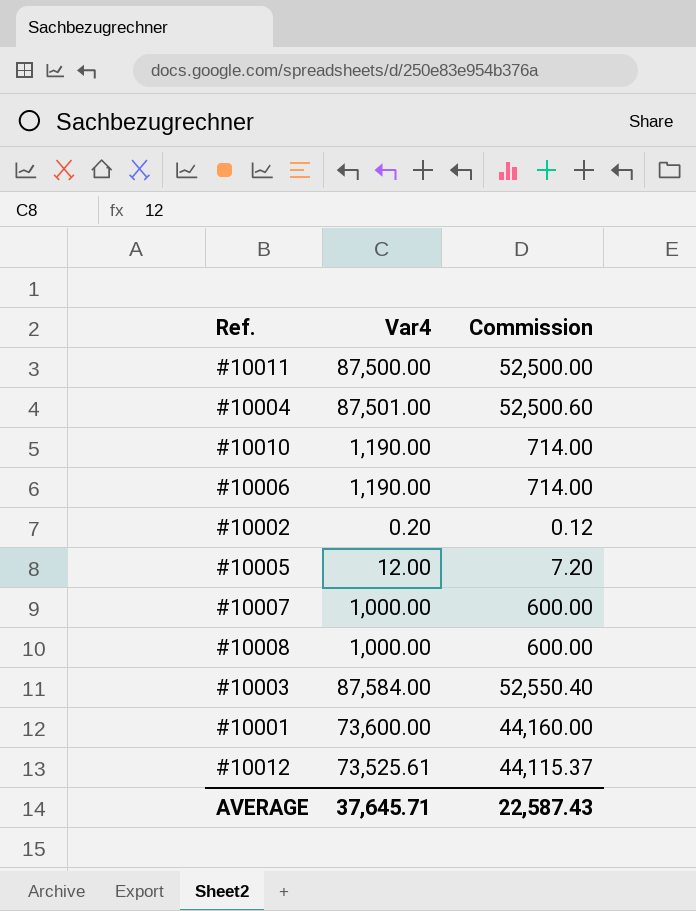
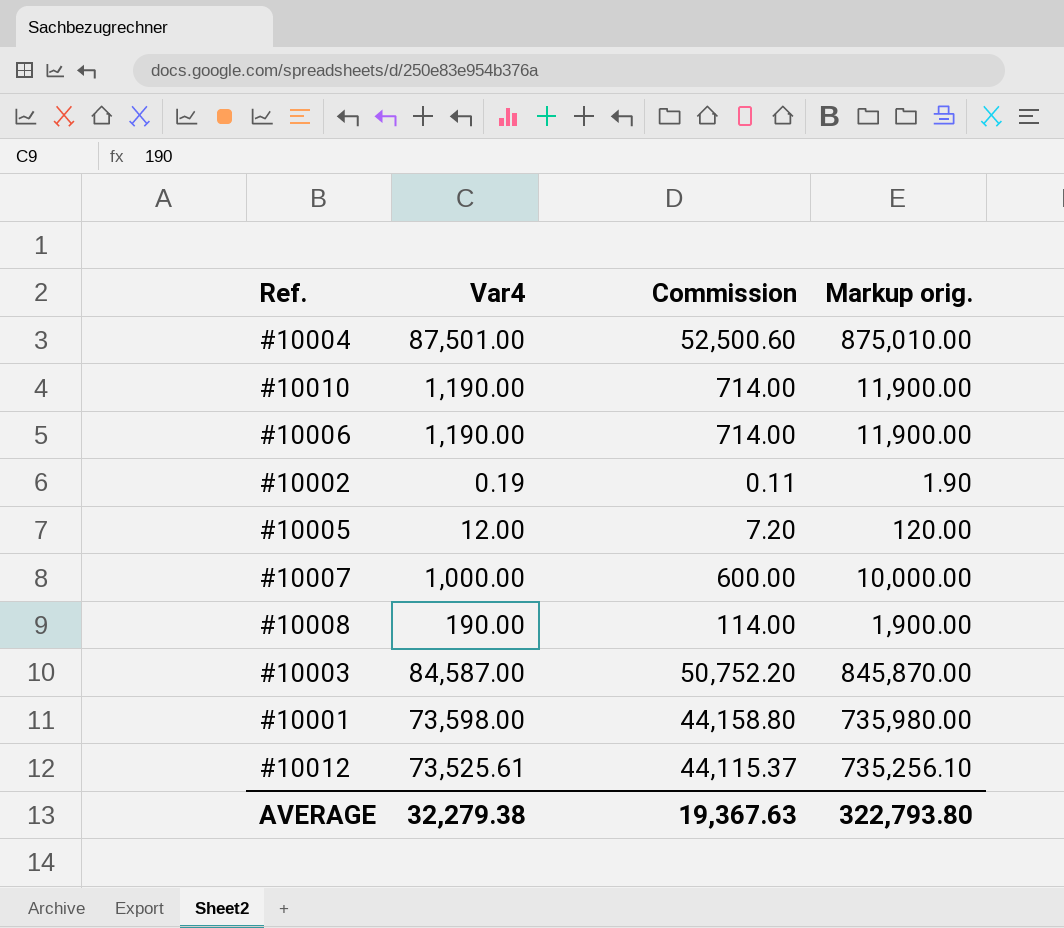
column Markup orig. | formula: none -> [Var4] * 10
row #10011: 87,500.00 | 52,500.00 -> none
#10002 | Var4: 0.20 -> 0.19
#10002 | Commission: 0.12 -> 0.11
#10008 | Var4: 1,000.00 -> 190.00
#10008 | Commission: 600.00 -> 114.00
#10003 | Var4: 87,584.00 -> 84,587.00
#10003 | Commission: 52,550.40 -> 50,752.20
#10001 | Var4: 73,600.00 -> 73,598.00
#10001 | Commission: 44,160.00 -> 44,158.80
AVERAGE | Var4: 37,645.71 -> 32,279.38
AVERAGE | Commission: 22,587.43 -> 19,367.63

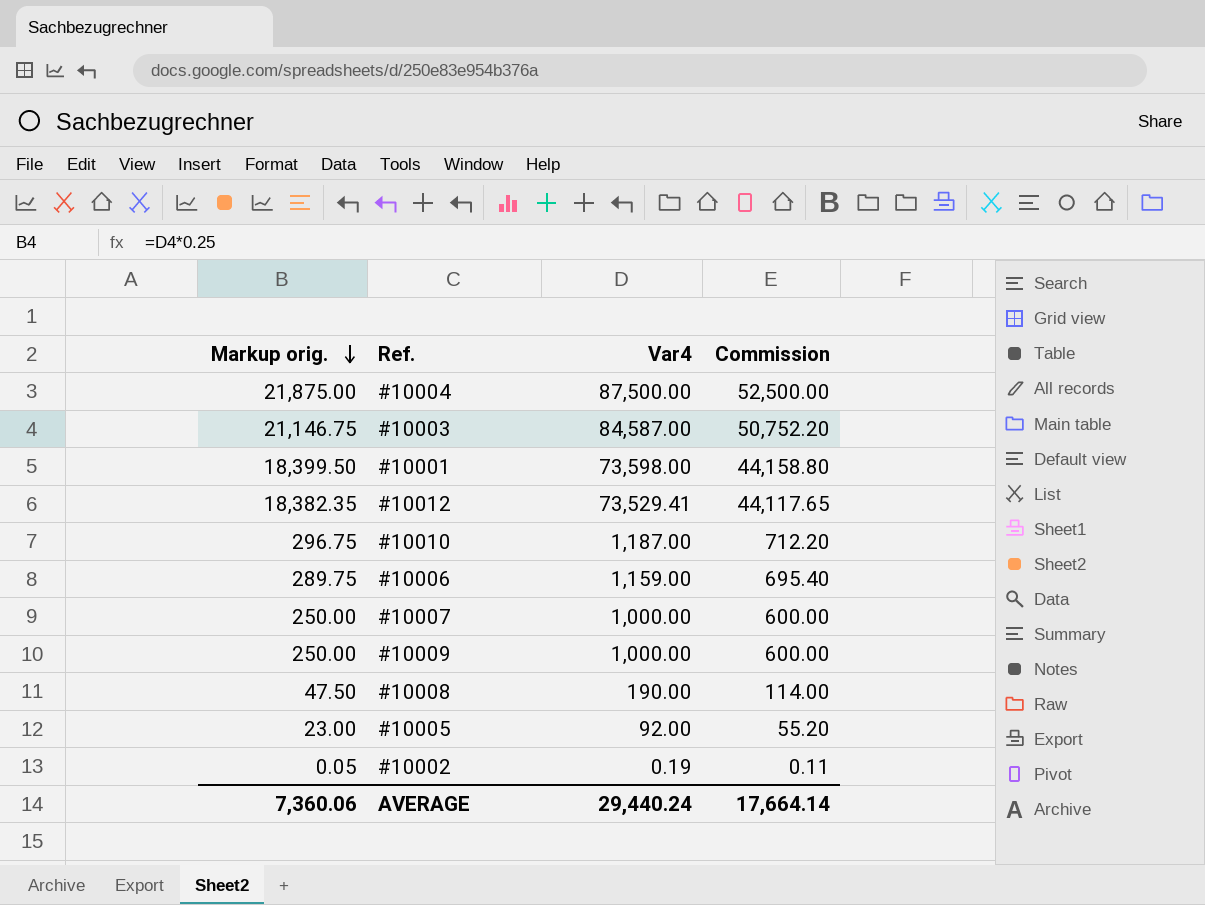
row order: none -> Markup orig. descending
column Markup orig. | formula: [Var4] * 10 -> [Var4] * 0.25
column Markup orig. | position: 4 -> 1
#10004 | Var4: 87,501.00 -> 87,500.00
#10004 | Commission: 52,500.60 -> 52,500.00
#10012 | Var4: 73,525.61 -> 73,529.41
#10012 | Commission: 44,115.37 -> 44,117.65
#10010 | Var4: 1,190.00 -> 1,187.00
#10010 | Commission: 714.00 -> 712.20
#10006 | Var4: 1,190.00 -> 1,159.00
#10006 | Commission: 714.00 -> 695.40
row #10009: none -> 250.00 | 1,000.00 | 600.00
#10005 | Var4: 12.00 -> 92.00
#10005 | Commission: 7.20 -> 55.20
AVERAGE | Markup orig.: 322,793.80 -> 7,360.06
AVERAGE | Var4: 32,279.38 -> 29,440.24
AVERAGE | Commission: 19,367.63 -> 17,664.14

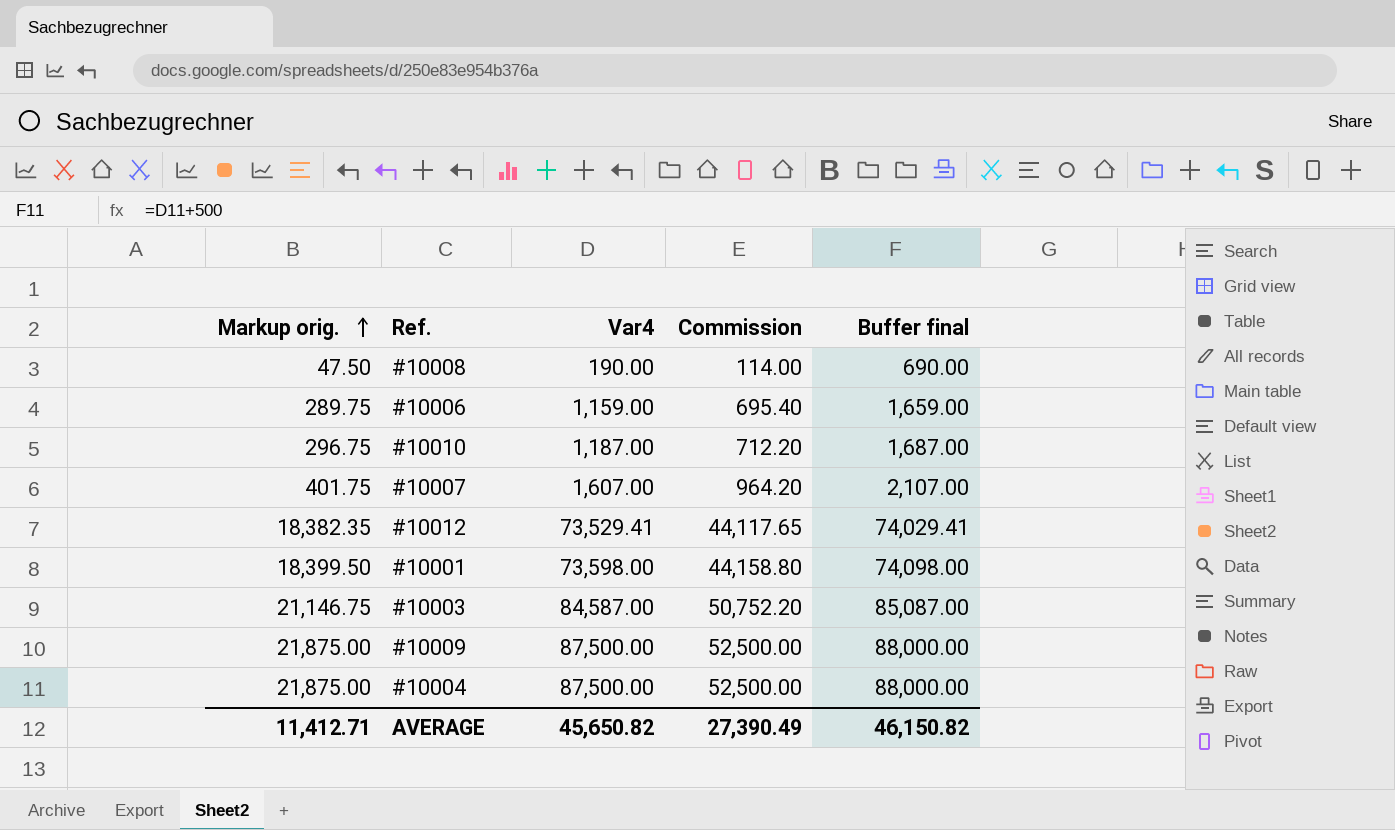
row order: Markup orig. descending -> Markup orig. ascending
column Buffer final | formula: none -> [Var4] + 500
row #10005: 23.00 | 92.00 | 55.20 -> none
row #10002: 0.05 | 0.19 | 0.11 -> none
#10007 | Markup orig.: 250.00 -> 401.75
#10007 | Var4: 1,000.00 -> 1,607.00
#10007 | Commission: 600.00 -> 964.20
#10009 | Markup orig.: 250.00 -> 21,875.00
#10009 | Var4: 1,000.00 -> 87,500.00
#10009 | Commission: 600.00 -> 52,500.00
AVERAGE | Markup orig.: 7,360.06 -> 11,412.71
AVERAGE | Var4: 29,440.24 -> 45,650.82
AVERAGE | Commission: 17,664.14 -> 27,390.49

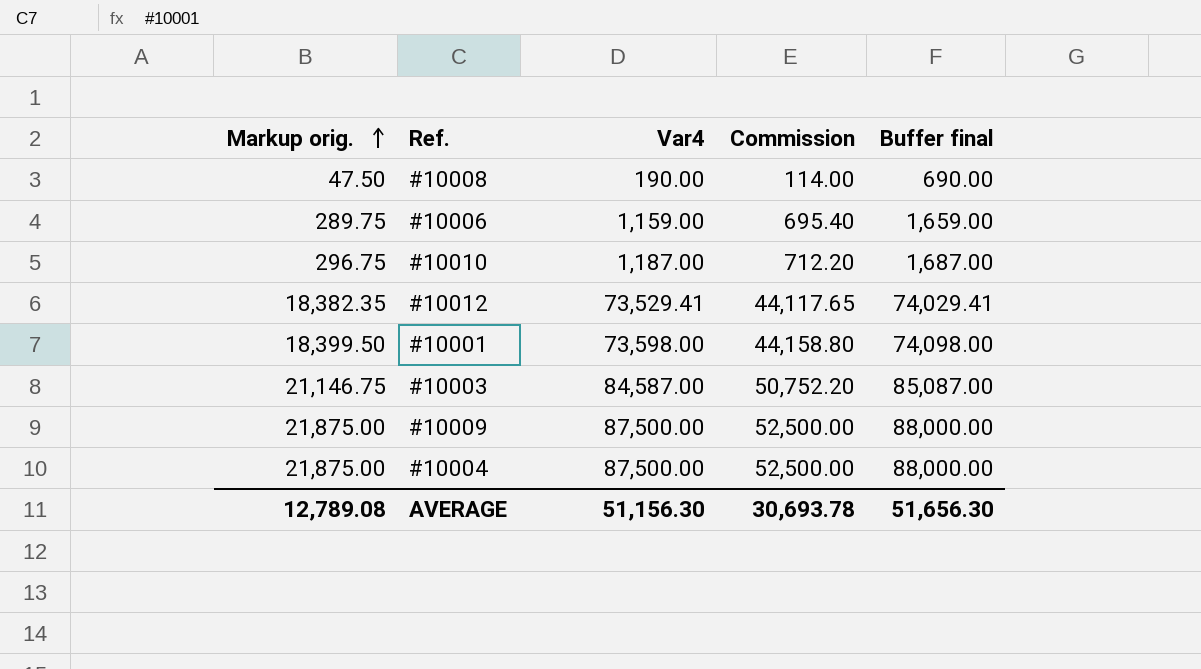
row #10007: 401.75 | 1,607.00 | 964.20 | 2,107.00 -> none
AVERAGE | Markup orig.: 11,412.71 -> 12,789.08
AVERAGE | Var4: 45,650.82 -> 51,156.30
AVERAGE | Commission: 27,390.49 -> 30,693.78
AVERAGE | Buffer final: 46,150.82 -> 51,656.30

